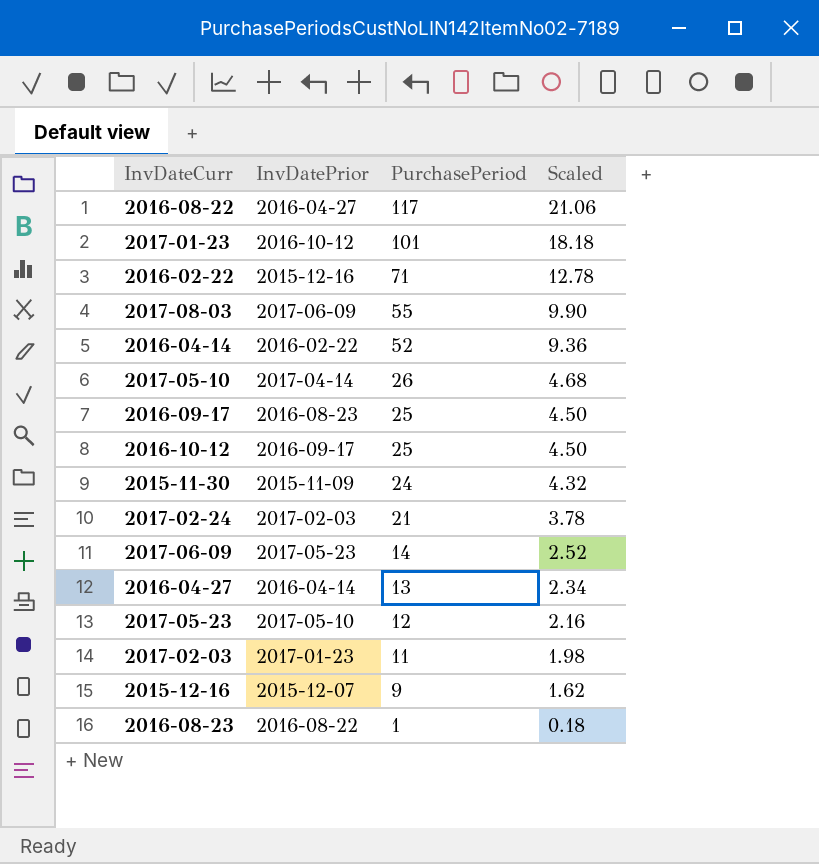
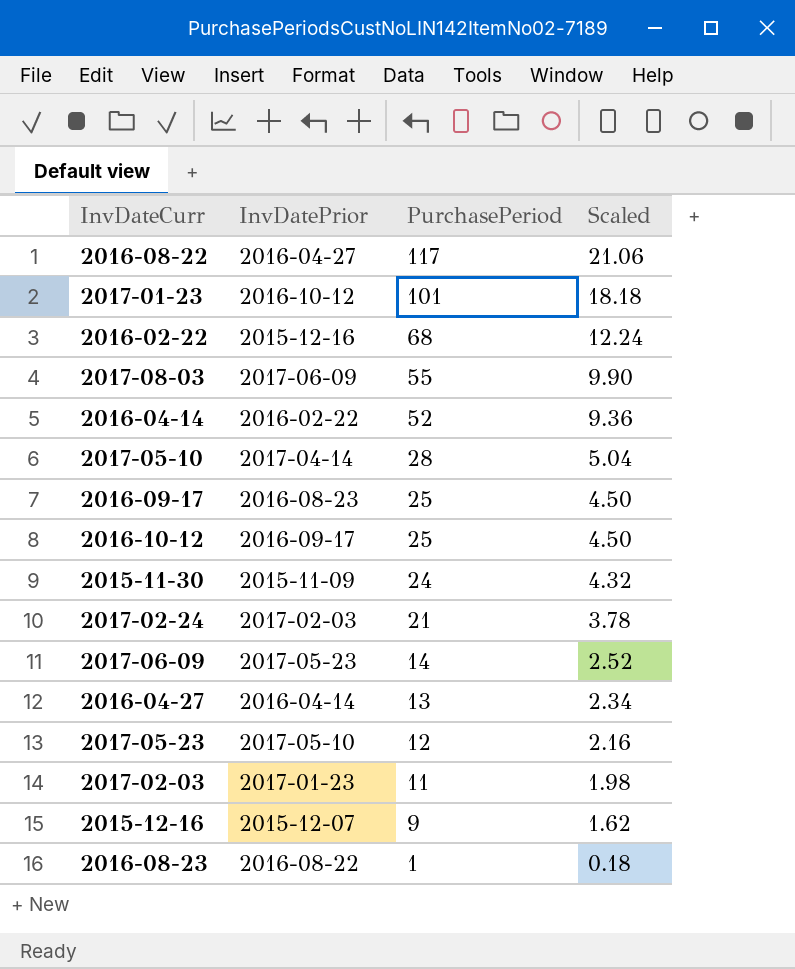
2016-02-22 | PurchasePeriod: 71 -> 68
2016-02-22 | Scaled: 12.78 -> 12.24
2017-05-10 | PurchasePeriod: 26 -> 28
2017-05-10 | Scaled: 4.68 -> 5.04

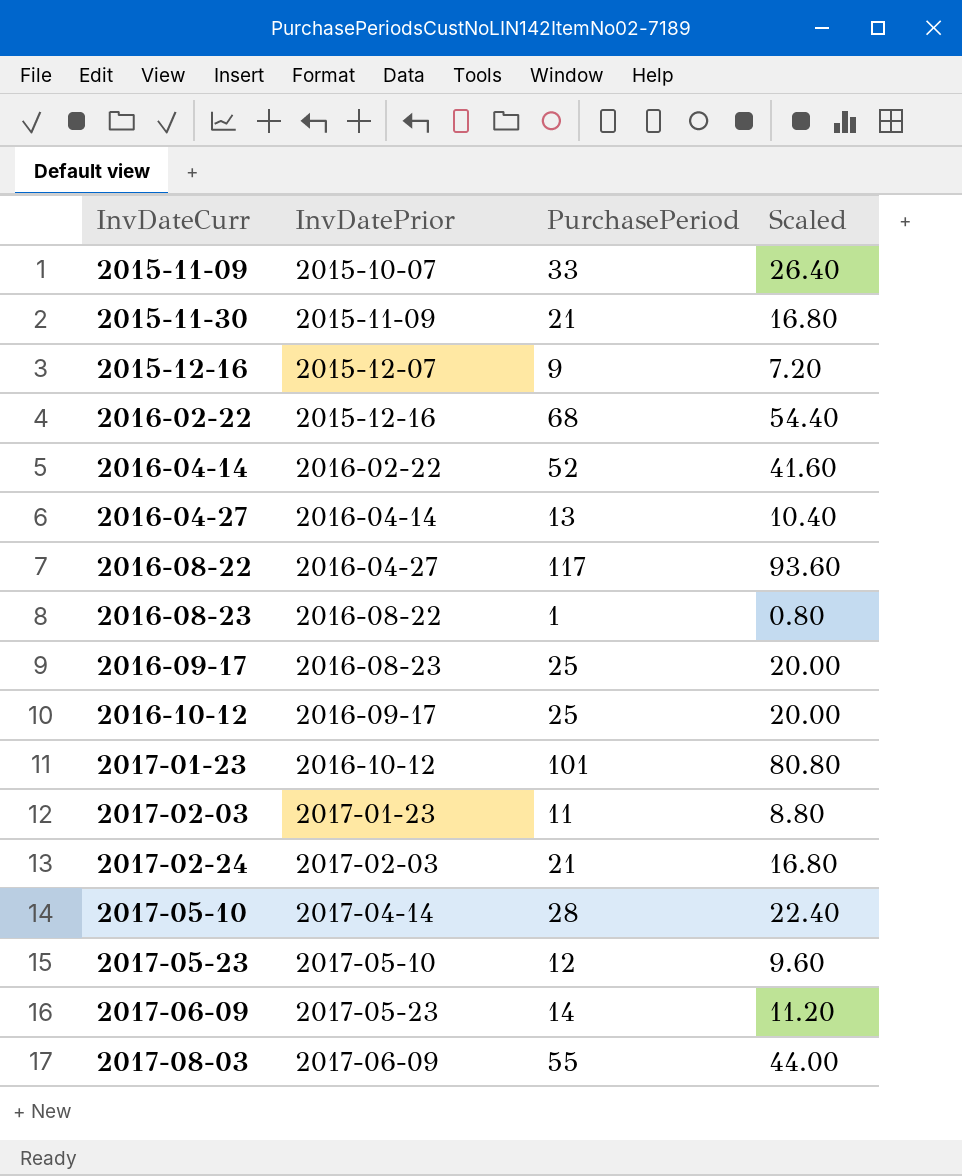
row order: PurchasePeriod descending -> InvDateCurr ascending
column Scaled | formula: [PurchasePeriod] * 0.18 -> [PurchasePeriod] * 0.8
row 2015-11-09: none -> 2015-10-07 | 33 | 26.40
2015-11-30 | PurchasePeriod: 24 -> 21

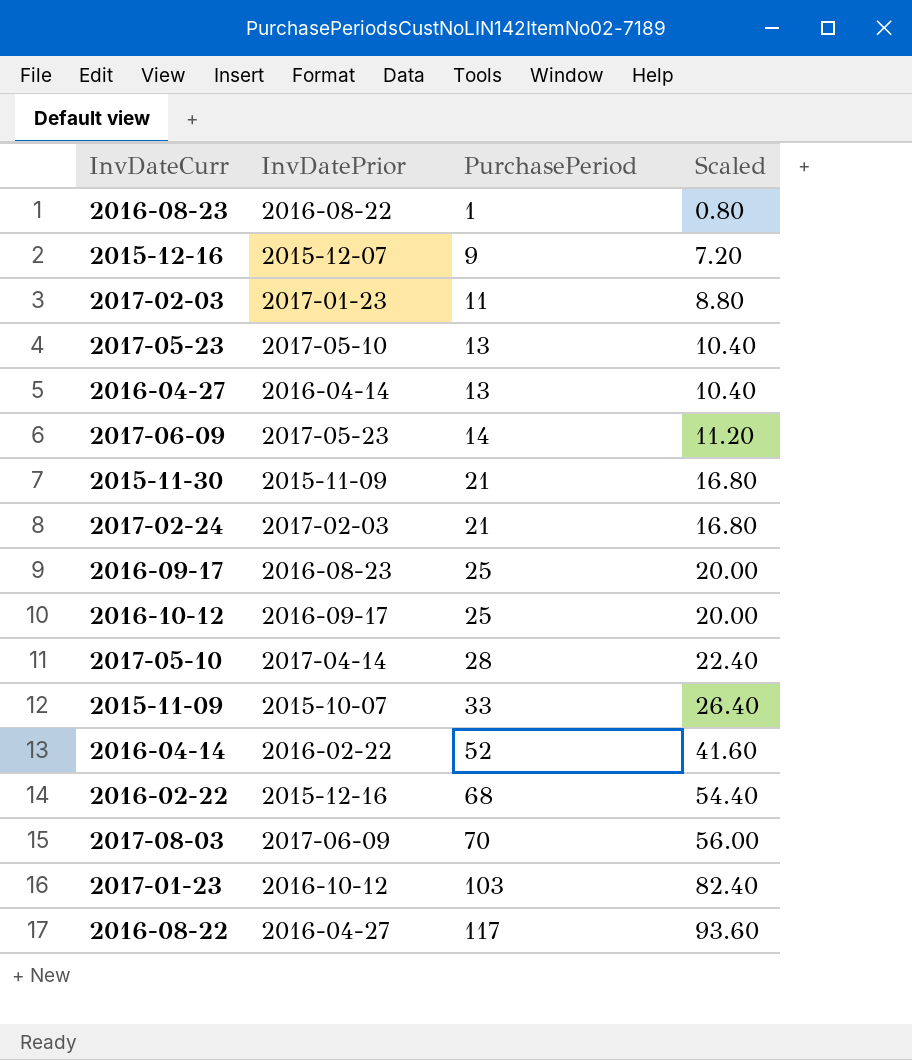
row order: InvDateCurr ascending -> PurchasePeriod ascending
2017-05-23 | PurchasePeriod: 12 -> 13
2017-05-23 | Scaled: 9.60 -> 10.40
2017-08-03 | PurchasePeriod: 55 -> 70
2017-08-03 | Scaled: 44.00 -> 56.00
2017-01-23 | PurchasePeriod: 101 -> 103
2017-01-23 | Scaled: 80.80 -> 82.40

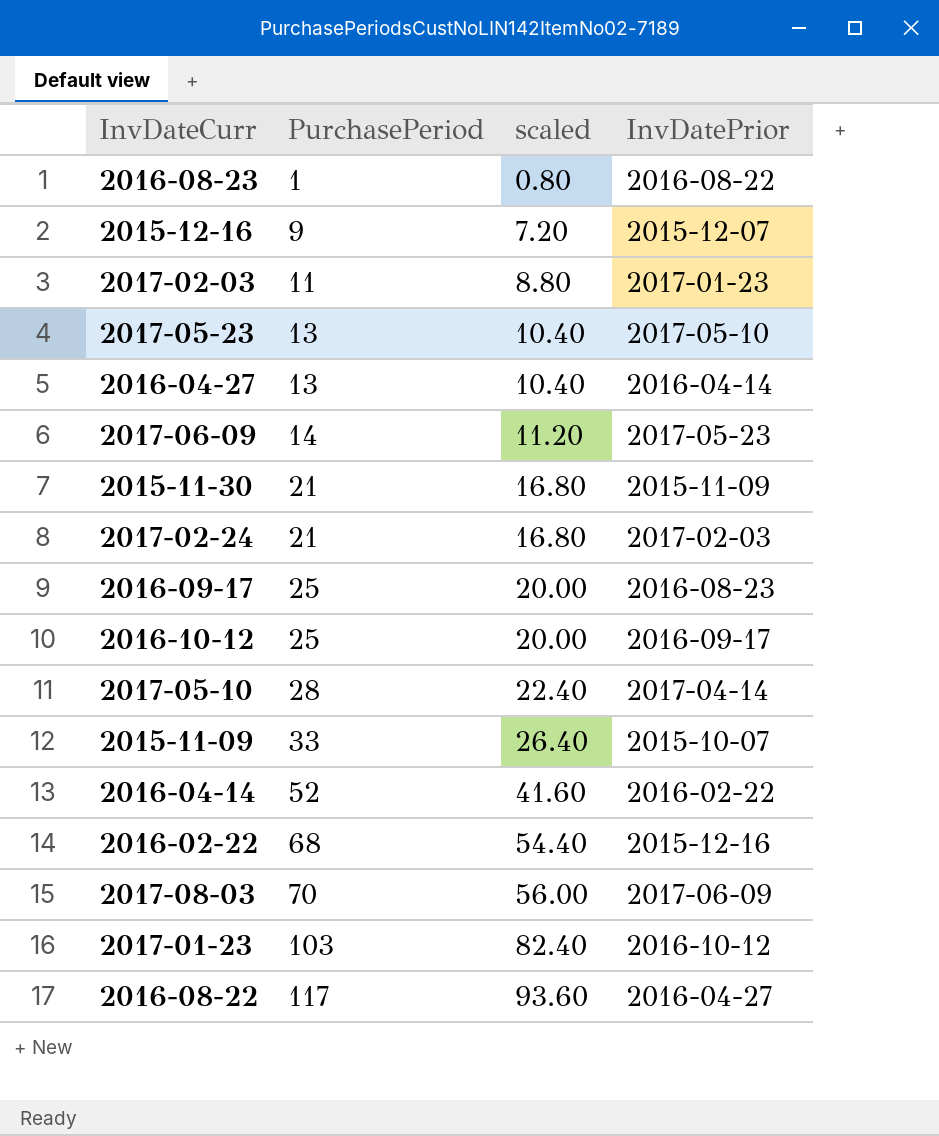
column name: Scaled -> scaled
column InvDatePrior | position: 2 -> 4

